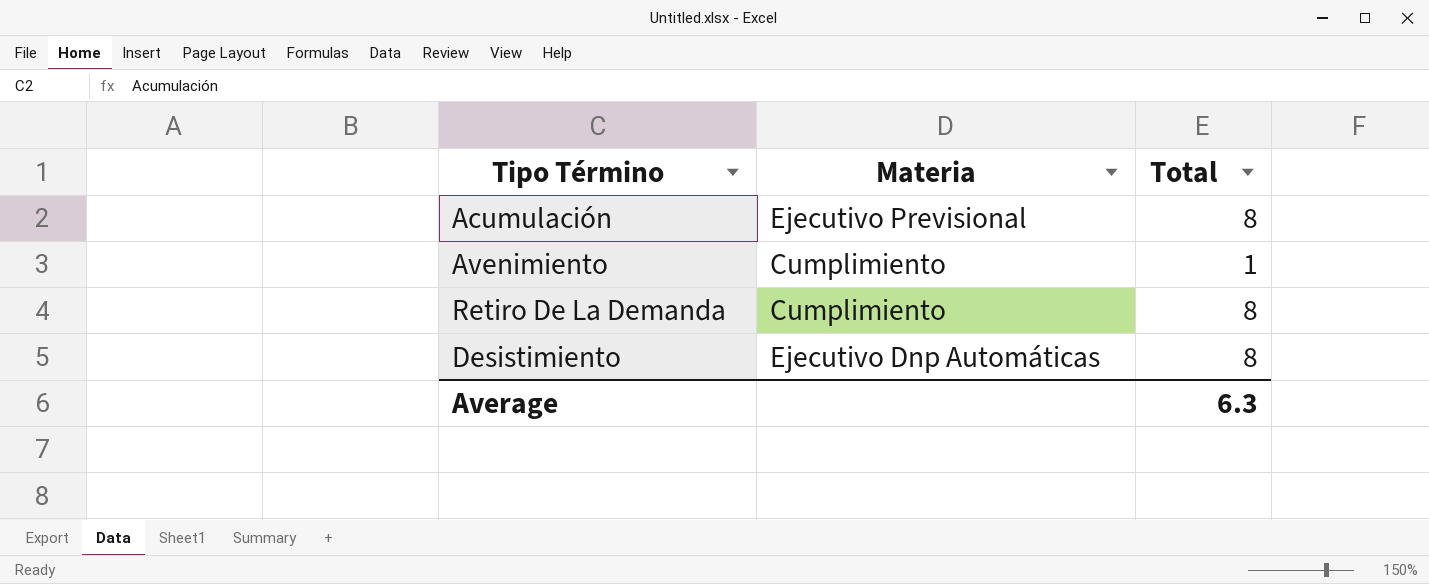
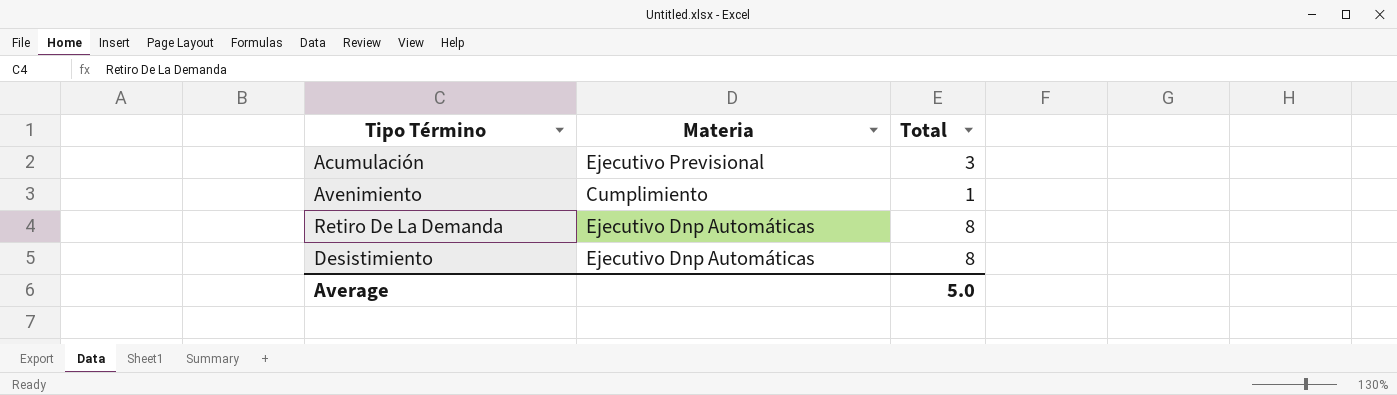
Acumulación | Total: 8 -> 3
Retiro De La Demanda | Materia: Cumplimiento -> Ejecutivo Dnp Automáticas
Average | Total: 6.3 -> 5.0

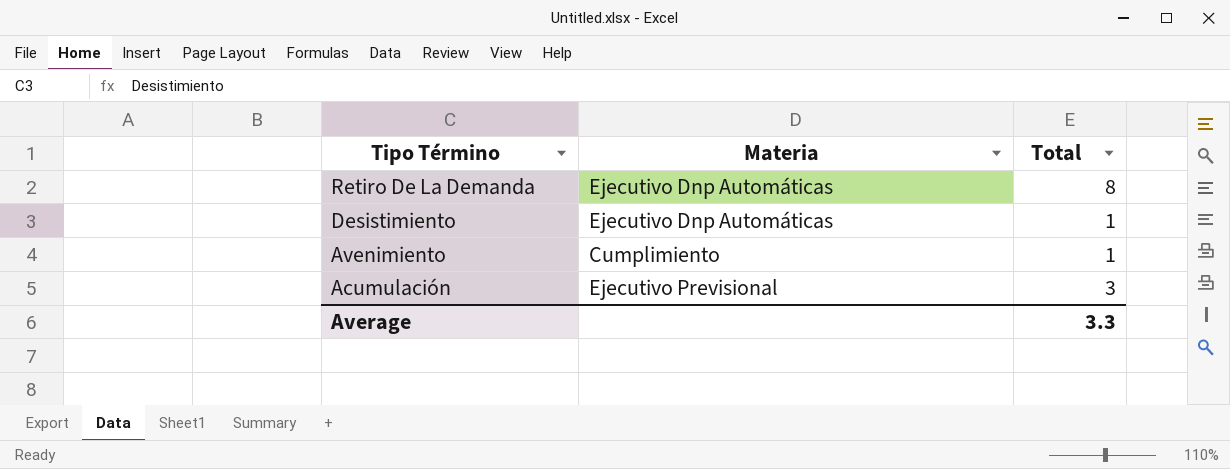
row order: none -> Tipo Término descending
Desistimiento | Total: 8 -> 1
Average | Total: 5.0 -> 3.3

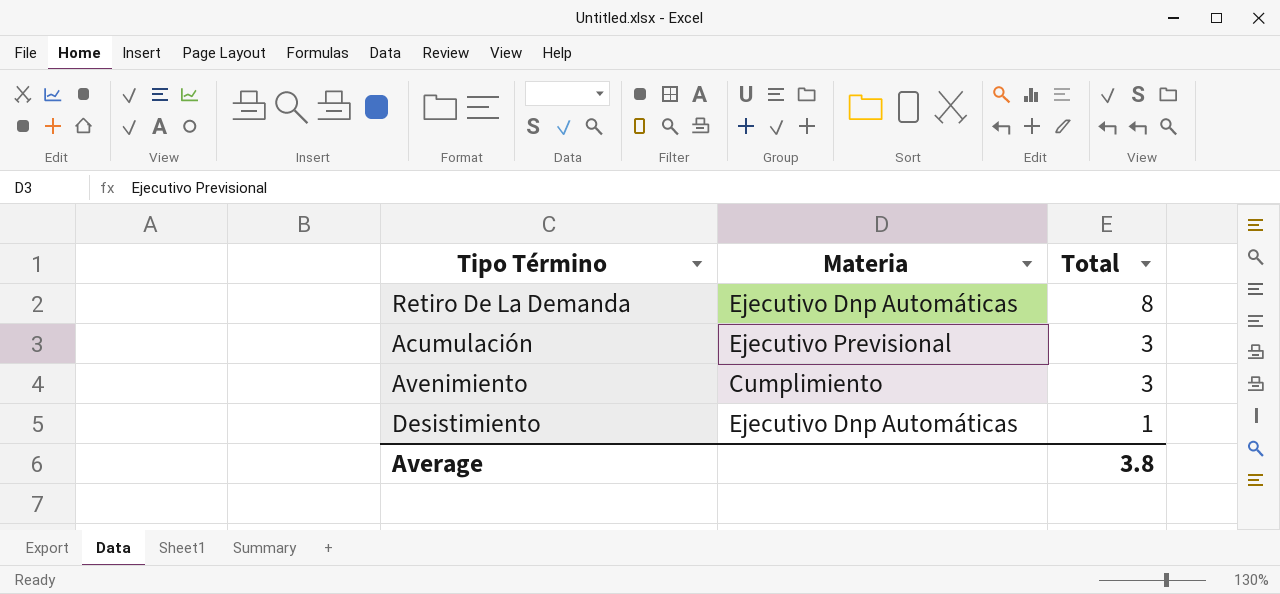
row order: Tipo Término descending -> Total descending
Avenimiento | Total: 1 -> 3
Average | Total: 3.3 -> 3.8

